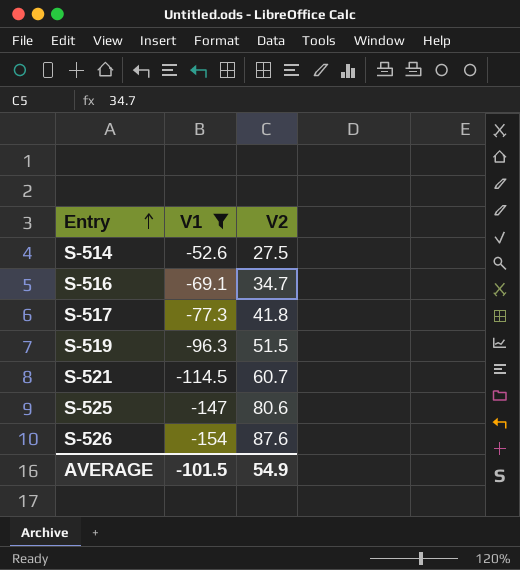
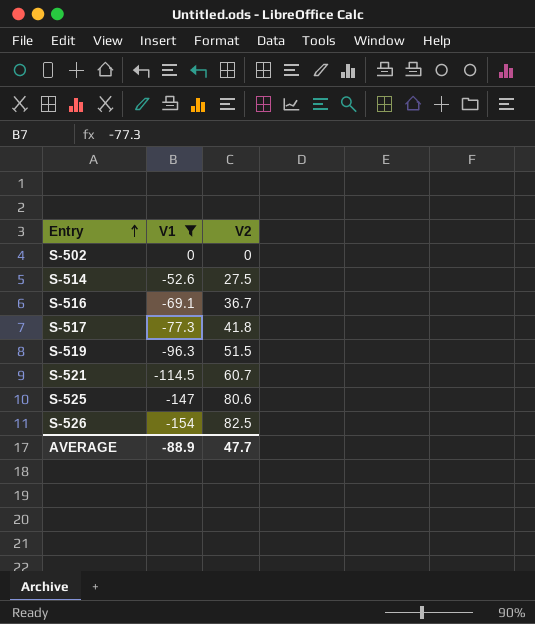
row S-502: none -> 0 | 0
S-516 | V2: 34.7 -> 36.7
S-526 | V2: 87.6 -> 82.5
AVERAGE | V1: -101.5 -> -88.9
AVERAGE | V2: 54.9 -> 47.7

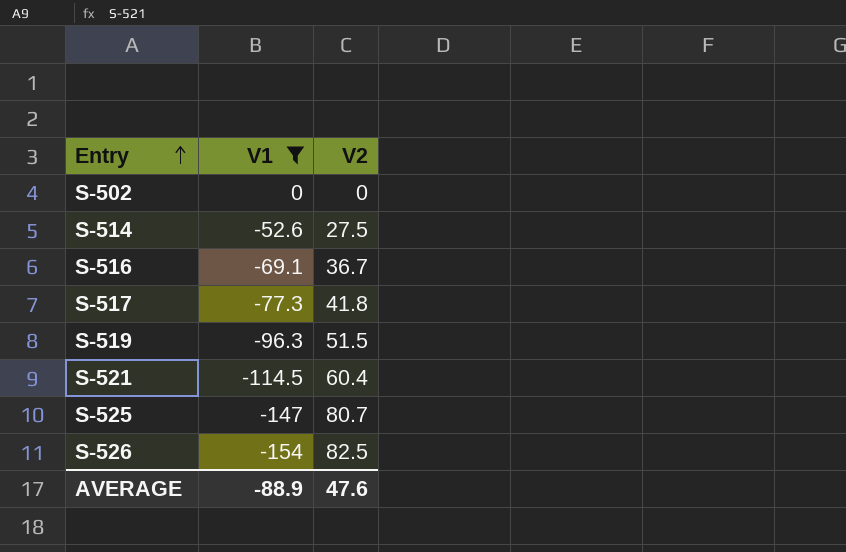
S-521 | V2: 60.7 -> 60.4
S-525 | V2: 80.6 -> 80.7
AVERAGE | V2: 47.7 -> 47.6

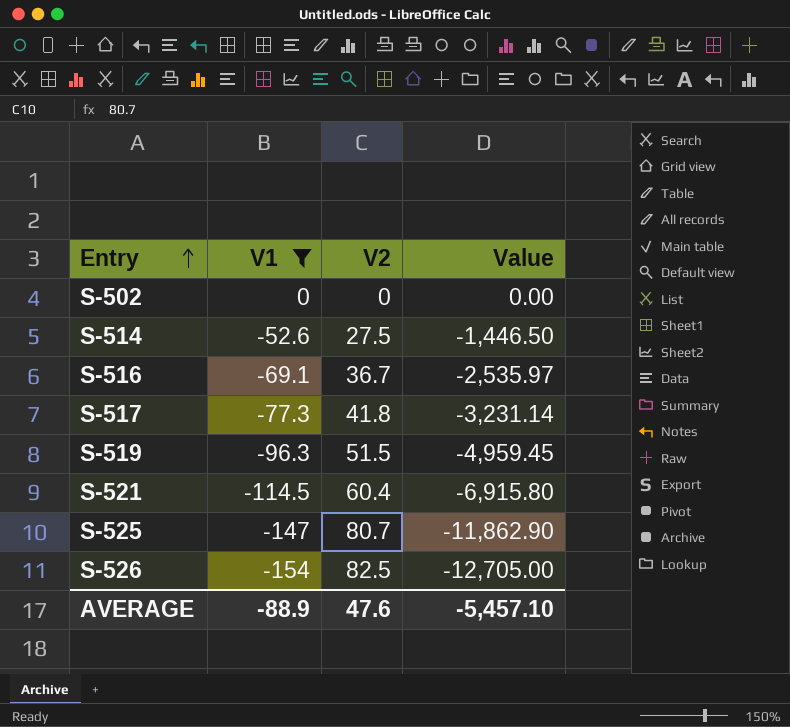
column Value | formula: none -> [V1] * [V2]

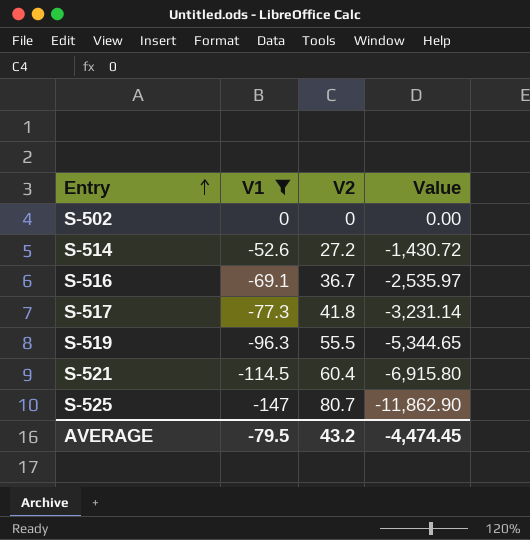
row S-526: -154 | 82.5 | -12,705.00 -> none
S-514 | V2: 27.5 -> 27.2
S-514 | Value: -1,446.50 -> -1,430.72
S-519 | V2: 51.5 -> 55.5
S-519 | Value: -4,959.45 -> -5,344.65
AVERAGE | V1: -88.9 -> -79.5
AVERAGE | V2: 47.6 -> 43.2
AVERAGE | Value: -5,457.10 -> -4,474.45

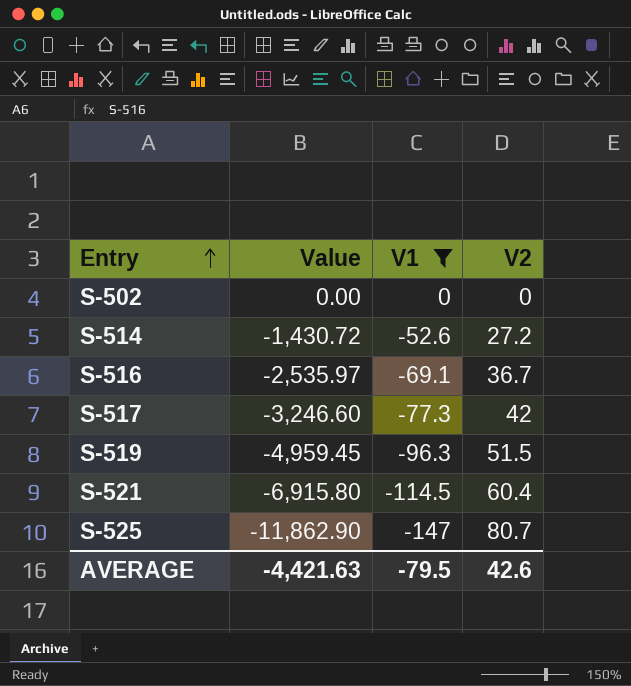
column Value | position: 4 -> 2
S-517 | Value: -3,231.14 -> -3,246.60
S-517 | V2: 41.8 -> 42
S-519 | Value: -5,344.65 -> -4,959.45
S-519 | V2: 55.5 -> 51.5
AVERAGE | Value: -4,474.45 -> -4,421.63
AVERAGE | V2: 43.2 -> 42.6

